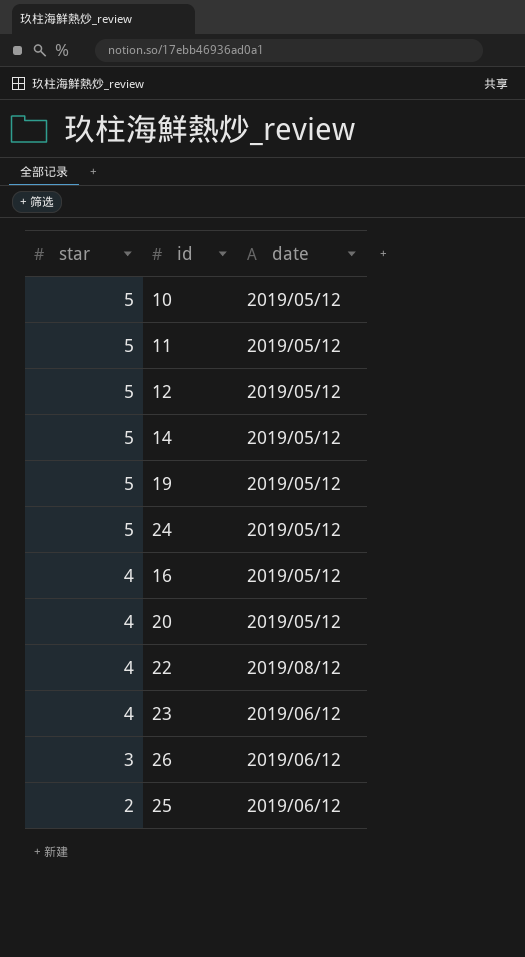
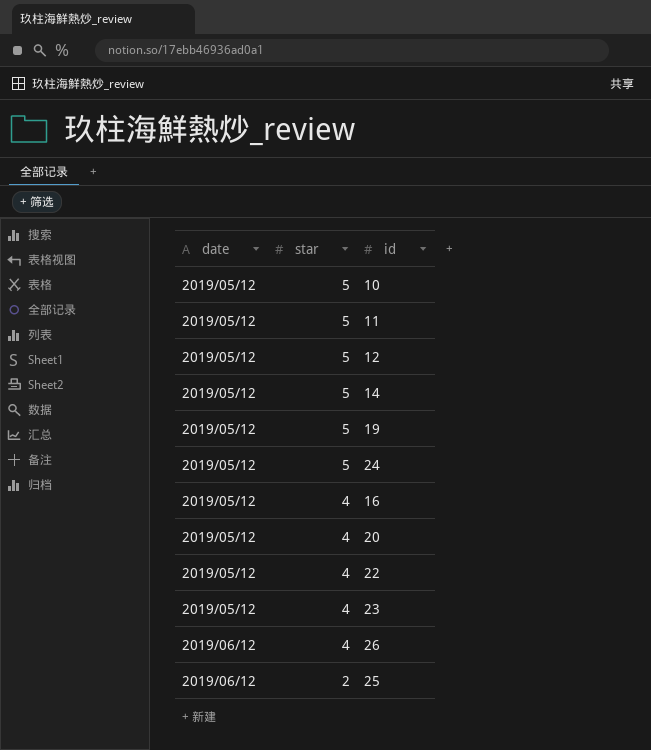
column date | position: 3 -> 1
22 | date: 2019/08/12 -> 2019/05/12
23 | date: 2019/06/12 -> 2019/05/12
26 | star: 3 -> 4

